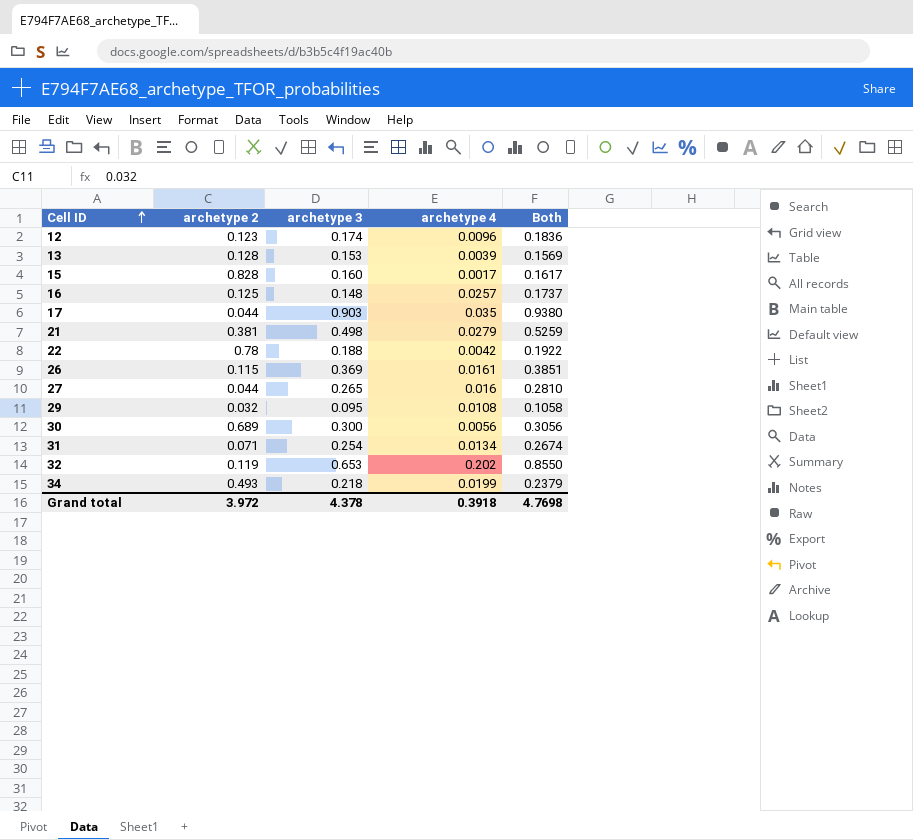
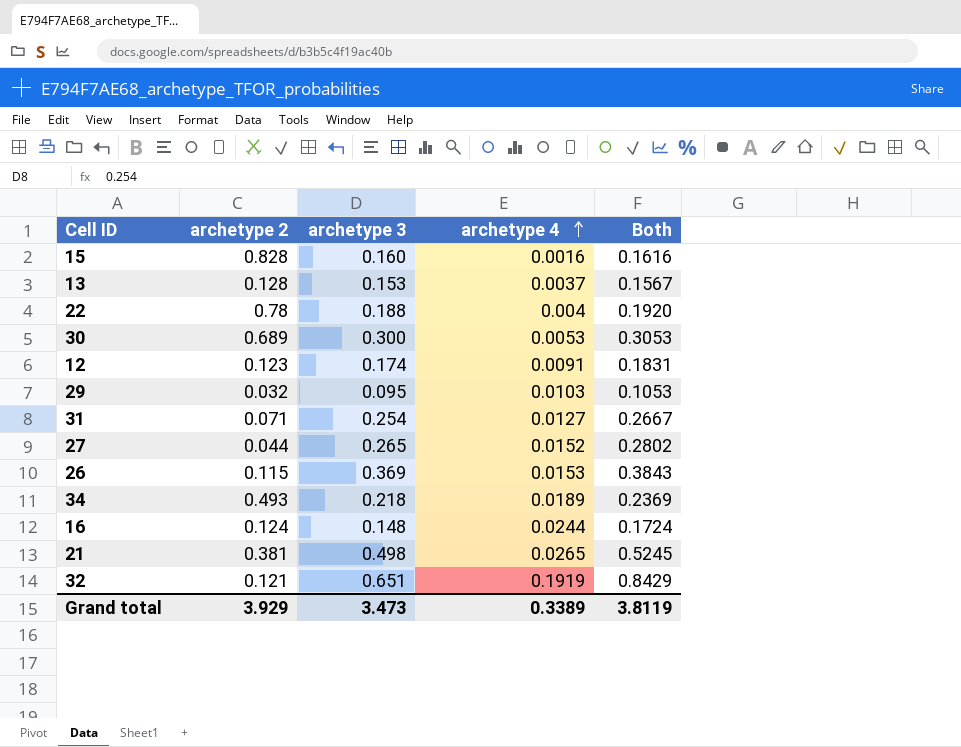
row order: Cell ID ascending -> archetype 4 ascending
row 17: 0.044 | 0.903 | 0.035 | 0.9380 -> none
15 | archetype 4: 0.0017 -> 0.0016
15 | Both: 0.1617 -> 0.1616
13 | archetype 4: 0.0039 -> 0.0037
13 | Both: 0.1569 -> 0.1567
22 | archetype 4: 0.0042 -> 0.004
22 | Both: 0.1922 -> 0.1920
30 | archetype 4: 0.0056 -> 0.0053
30 | Both: 0.3056 -> 0.3053
12 | archetype 4: 0.0096 -> 0.0091
12 | Both: 0.1836 -> 0.1831
29 | archetype 4: 0.0108 -> 0.0103
29 | Both: 0.1058 -> 0.1053
31 | archetype 4: 0.0134 -> 0.0127
31 | Both: 0.2674 -> 0.2667
27 | archetype 4: 0.016 -> 0.0152
27 | Both: 0.2810 -> 0.2802
26 | archetype 4: 0.0161 -> 0.0153
26 | Both: 0.3851 -> 0.3843
34 | archetype 4: 0.0199 -> 0.0189
34 | Both: 0.2379 -> 0.2369
16 | archetype 2: 0.125 -> 0.124
16 | archetype 4: 0.0257 -> 0.0244
16 | Both: 0.1737 -> 0.1724
21 | archetype 4: 0.0279 -> 0.0265
21 | Both: 0.5259 -> 0.5245
32 | archetype 2: 0.119 -> 0.121
32 | archetype 3: 0.653 -> 0.651
32 | archetype 4: 0.202 -> 0.1919
32 | Both: 0.8550 -> 0.8429
Grand total | archetype 2: 3.972 -> 3.929
Grand total | archetype 3: 4.378 -> 3.473
Grand total | archetype 4: 0.3918 -> 0.3389
Grand total | Both: 4.7698 -> 3.8119

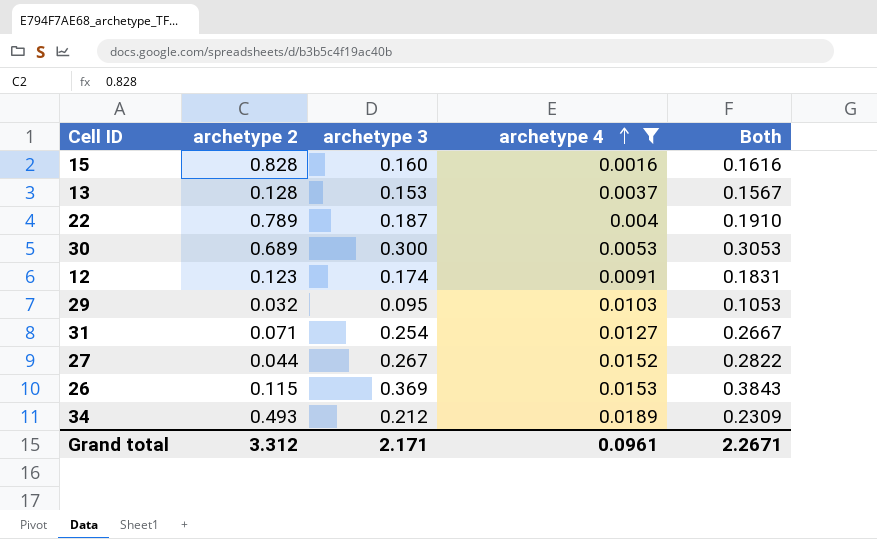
filter: none -> archetype 4 <= 0.0189
22 | archetype 2: 0.78 -> 0.789
22 | archetype 3: 0.188 -> 0.187
22 | Both: 0.1920 -> 0.1910
27 | archetype 3: 0.265 -> 0.267
27 | Both: 0.2802 -> 0.2822
34 | archetype 3: 0.218 -> 0.212
34 | Both: 0.2369 -> 0.2309
Grand total | archetype 2: 3.929 -> 3.312
Grand total | archetype 3: 3.473 -> 2.171
Grand total | archetype 4: 0.3389 -> 0.0961
Grand total | Both: 3.8119 -> 2.2671

